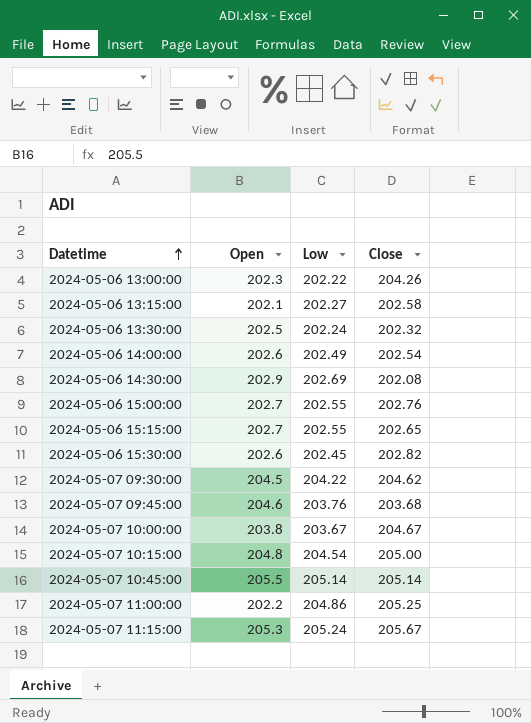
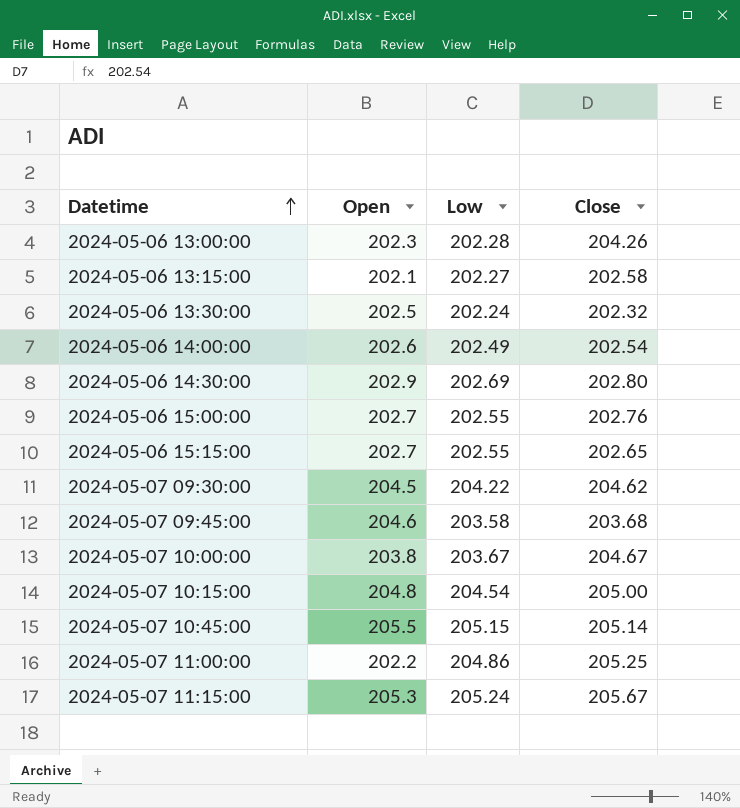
row 2024-05-06 15:30:00: 202.6 | 202.45 | 202.82 -> none
2024-05-06 13:00:00 | Low: 202.22 -> 202.28
2024-05-06 14:30:00 | Close: 202.08 -> 202.80
2024-05-07 09:45:00 | Low: 203.76 -> 203.58
2024-05-07 10:45:00 | Low: 205.14 -> 205.15

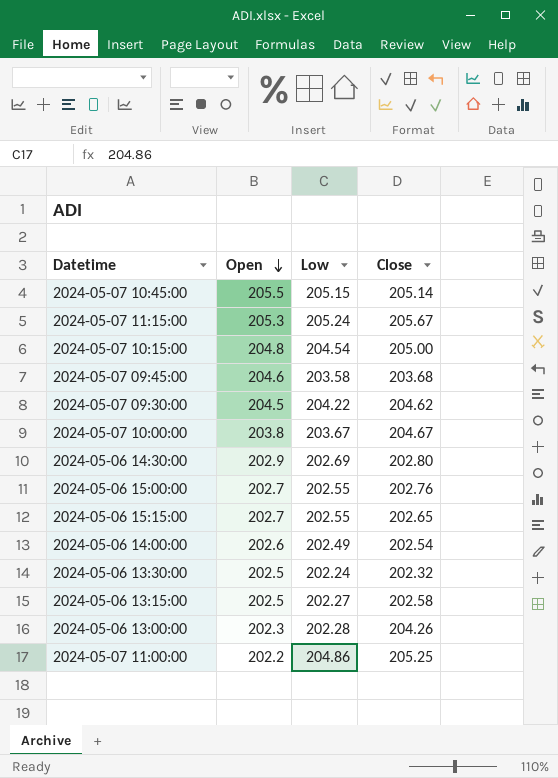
row order: Datetime ascending -> Open descending
2024-05-06 13:15:00 | Open: 202.1 -> 202.5

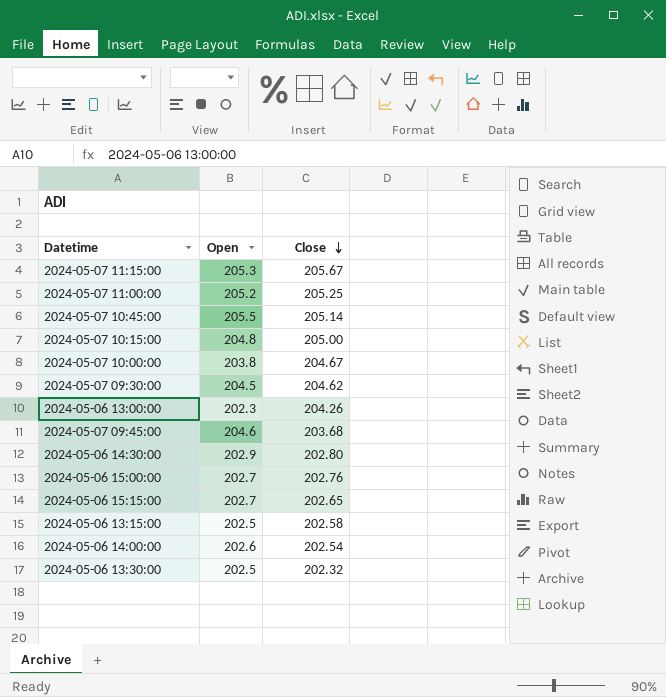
row order: Open descending -> Close descending
column Low | position: 3 -> none
2024-05-07 11:00:00 | Open: 202.2 -> 205.2

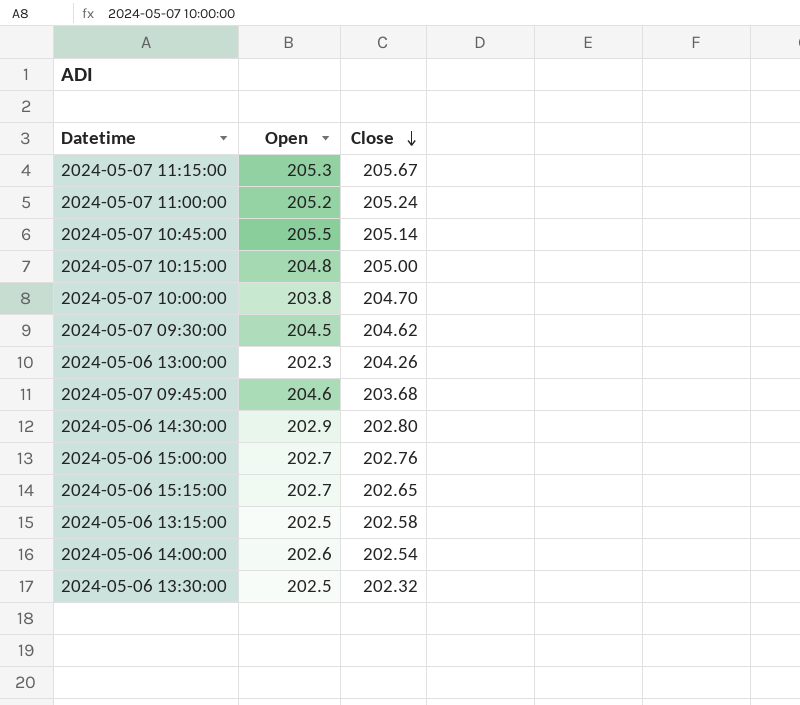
2024-05-07 11:00:00 | Close: 205.25 -> 205.24
2024-05-07 10:00:00 | Close: 204.67 -> 204.70

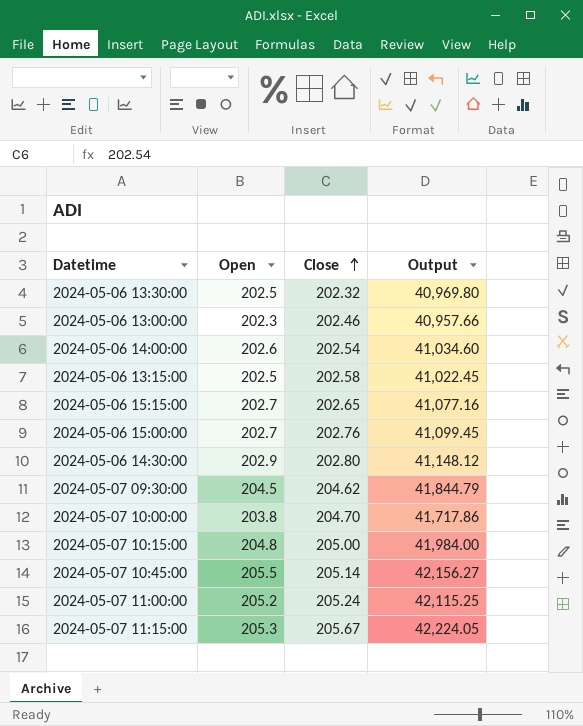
row order: Close descending -> Close ascending
column Output | formula: none -> [Open] * [Close]
row 2024-05-07 09:45:00: 204.6 | 203.68 -> none
2024-05-06 13:00:00 | Close: 204.26 -> 202.46

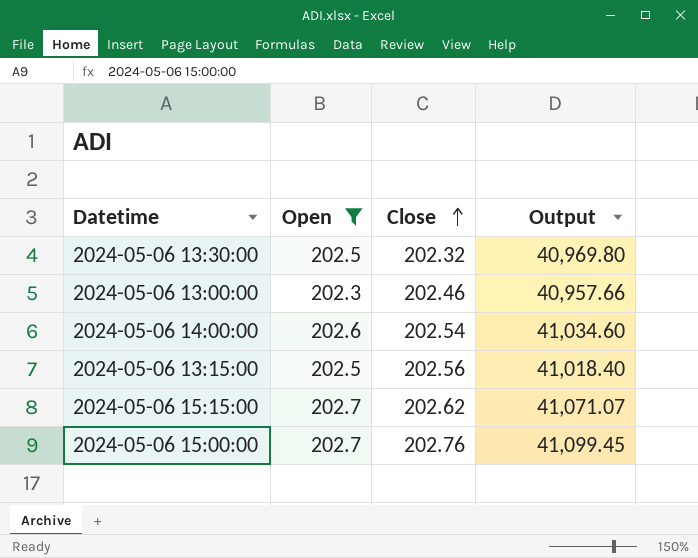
filter: none -> Open <= 202.7
2024-05-06 13:15:00 | Close: 202.58 -> 202.56
2024-05-06 13:15:00 | Output: 41,022.45 -> 41,018.40
2024-05-06 15:15:00 | Close: 202.65 -> 202.62
2024-05-06 15:15:00 | Output: 41,077.16 -> 41,071.07

